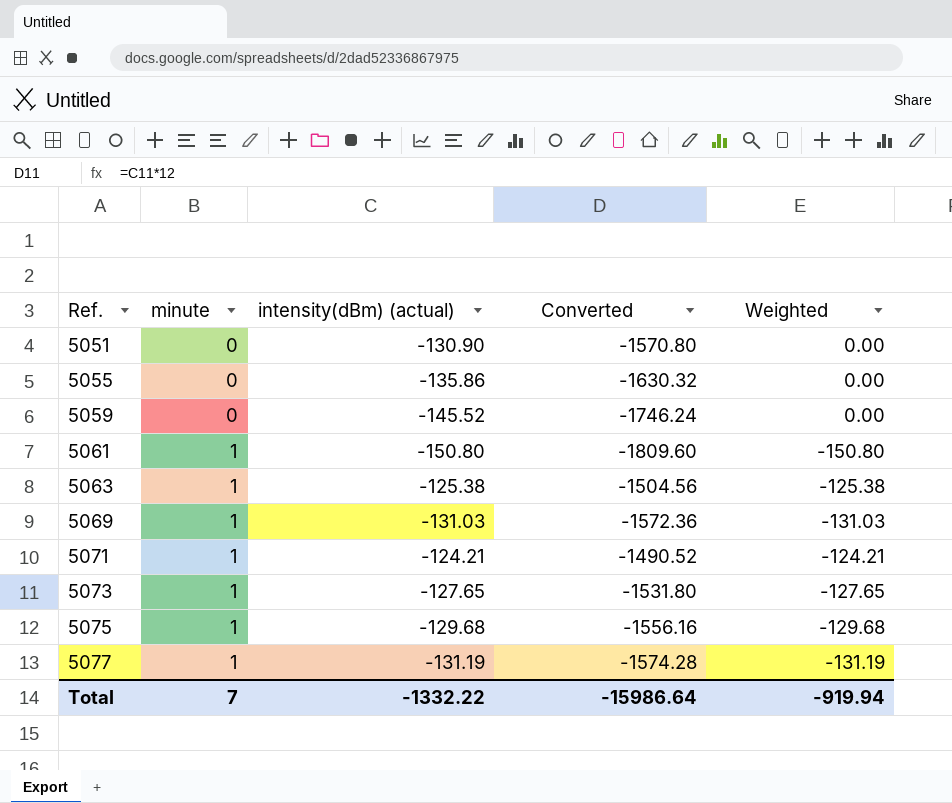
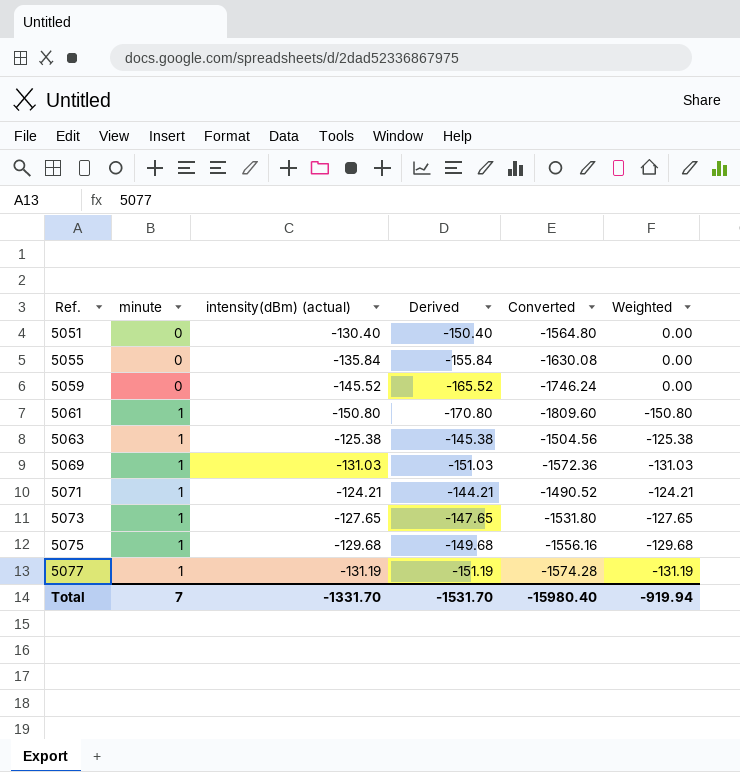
column Derived | formula: none -> [intensity(dBm) (actual)] - 20
5051 | intensity(dBm) (actual): -130.90 -> -130.40
5051 | Converted: -1570.80 -> -1564.80
5055 | intensity(dBm) (actual): -135.86 -> -135.84
5055 | Converted: -1630.32 -> -1630.08
Total | intensity(dBm) (actual): -1332.22 -> -1331.70
Total | Converted: -15986.64 -> -15980.40

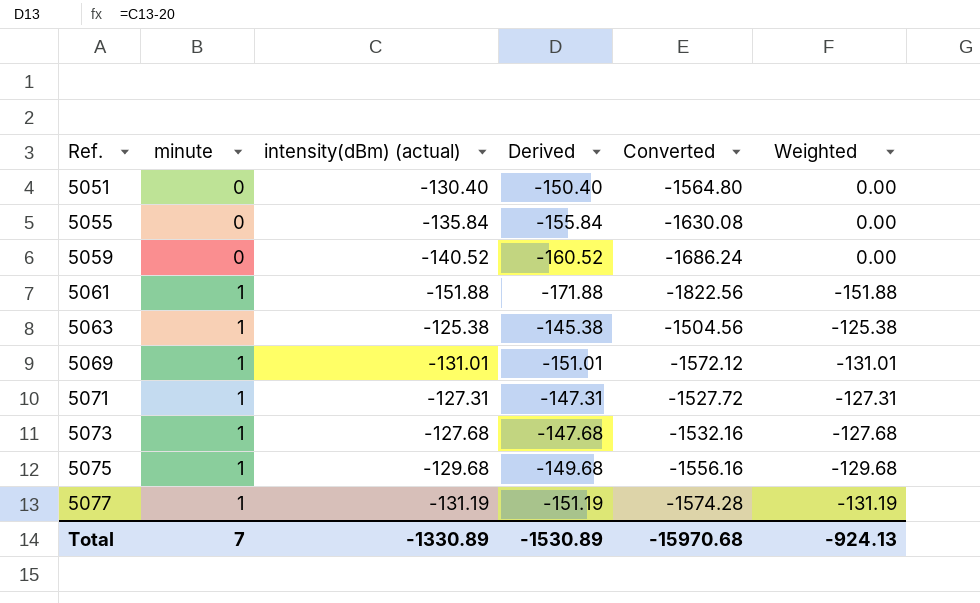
5059 | intensity(dBm) (actual): -145.52 -> -140.52
5059 | Derived: -165.52 -> -160.52
5059 | Converted: -1746.24 -> -1686.24
5061 | intensity(dBm) (actual): -150.80 -> -151.88
5061 | Derived: -170.80 -> -171.88
5061 | Converted: -1809.60 -> -1822.56
5061 | Weighted: -150.80 -> -151.88
5069 | intensity(dBm) (actual): -131.03 -> -131.01
5069 | Derived: -151.03 -> -151.01
5069 | Converted: -1572.36 -> -1572.12
5069 | Weighted: -131.03 -> -131.01
5071 | intensity(dBm) (actual): -124.21 -> -127.31
5071 | Derived: -144.21 -> -147.31
5071 | Converted: -1490.52 -> -1527.72
5071 | Weighted: -124.21 -> -127.31
5073 | intensity(dBm) (actual): -127.65 -> -127.68
5073 | Derived: -147.65 -> -147.68
5073 | Converted: -1531.80 -> -1532.16
5073 | Weighted: -127.65 -> -127.68
Total | intensity(dBm) (actual): -1331.70 -> -1330.89
Total | Derived: -1531.70 -> -1530.89
Total | Converted: -15980.40 -> -15970.68
Total | Weighted: -919.94 -> -924.13

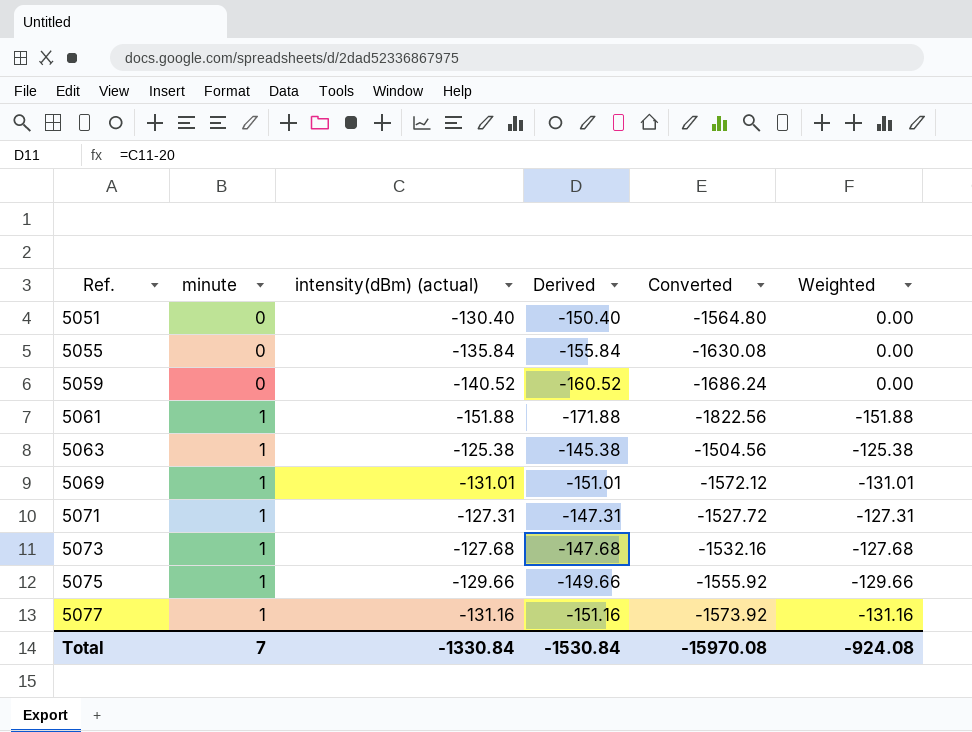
5075 | intensity(dBm) (actual): -129.68 -> -129.66
5075 | Derived: -149.68 -> -149.66
5075 | Converted: -1556.16 -> -1555.92
5075 | Weighted: -129.68 -> -129.66
5077 | intensity(dBm) (actual): -131.19 -> -131.16
5077 | Derived: -151.19 -> -151.16
5077 | Converted: -1574.28 -> -1573.92
5077 | Weighted: -131.19 -> -131.16
Total | intensity(dBm) (actual): -1330.89 -> -1330.84
Total | Derived: -1530.89 -> -1530.84
Total | Converted: -15970.68 -> -15970.08
Total | Weighted: -924.13 -> -924.08

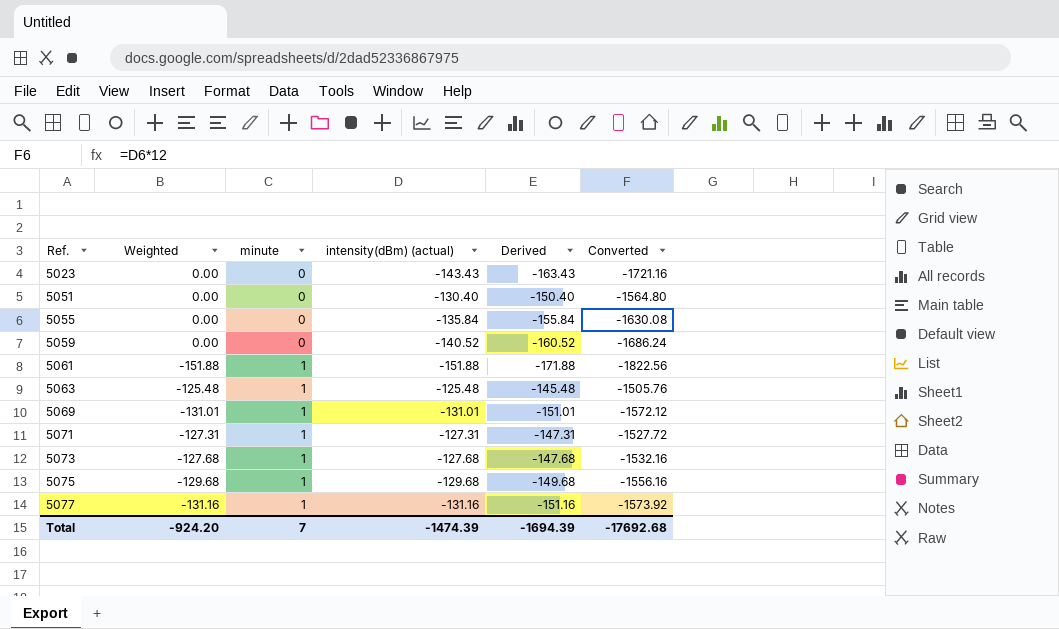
column Weighted | position: 6 -> 2
row 5023: none -> 0.00 | 0 | -143.43 | -163.43 | -1721.16
5063 | Weighted: -125.38 -> -125.48
5063 | intensity(dBm) (actual): -125.38 -> -125.48
5063 | Derived: -145.38 -> -145.48
5063 | Converted: -1504.56 -> -1505.76
5075 | Weighted: -129.66 -> -129.68
5075 | intensity(dBm) (actual): -129.66 -> -129.68
5075 | Derived: -149.66 -> -149.68
5075 | Converted: -1555.92 -> -1556.16
Total | Weighted: -924.08 -> -924.20
Total | intensity(dBm) (actual): -1330.84 -> -1474.39
Total | Derived: -1530.84 -> -1694.39
Total | Converted: -15970.08 -> -17692.68

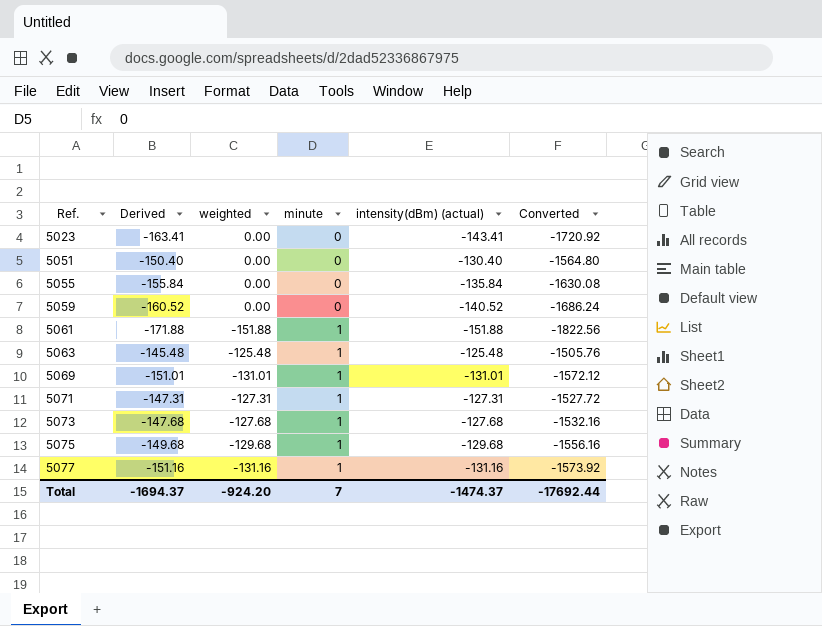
column Derived | position: 5 -> 2
column name: Weighted -> weighted
5023 | Derived: -163.43 -> -163.41
5023 | intensity(dBm) (actual): -143.43 -> -143.41
5023 | Converted: -1721.16 -> -1720.92
Total | Derived: -1694.39 -> -1694.37
Total | intensity(dBm) (actual): -1474.39 -> -1474.37
Total | Converted: -17692.68 -> -17692.44

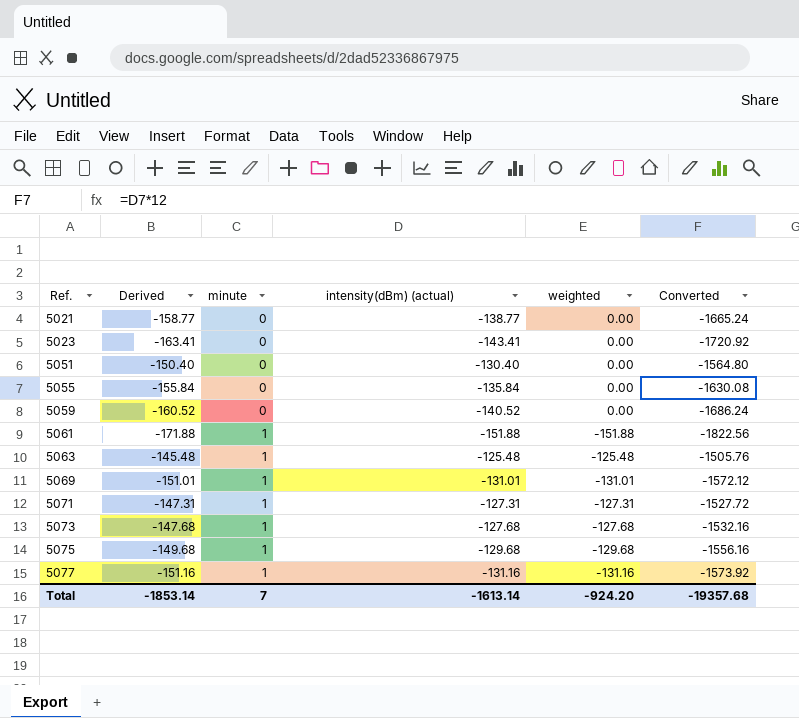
column weighted | position: 3 -> 5
row 5021: none -> -158.77 | 0 | -138.77 | 0.00 | -1665.24
Total | Derived: -1694.37 -> -1853.14
Total | intensity(dBm) (actual): -1474.37 -> -1613.14
Total | Converted: -17692.44 -> -19357.68

